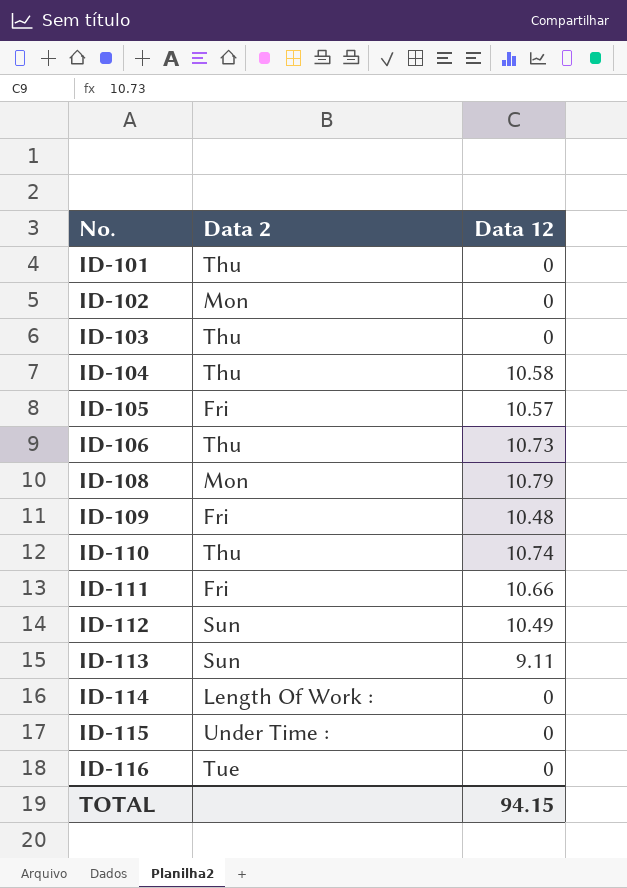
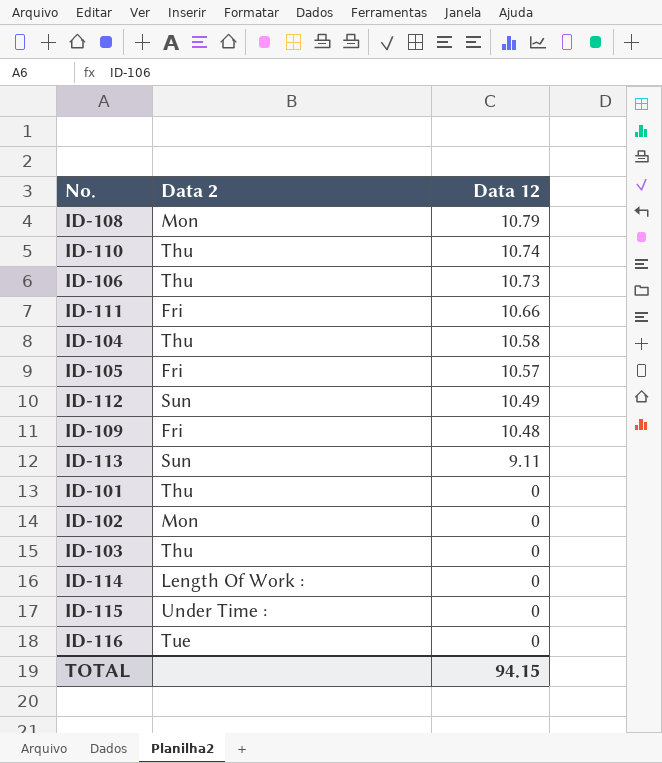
row order: No. ascending -> Data 12 descending

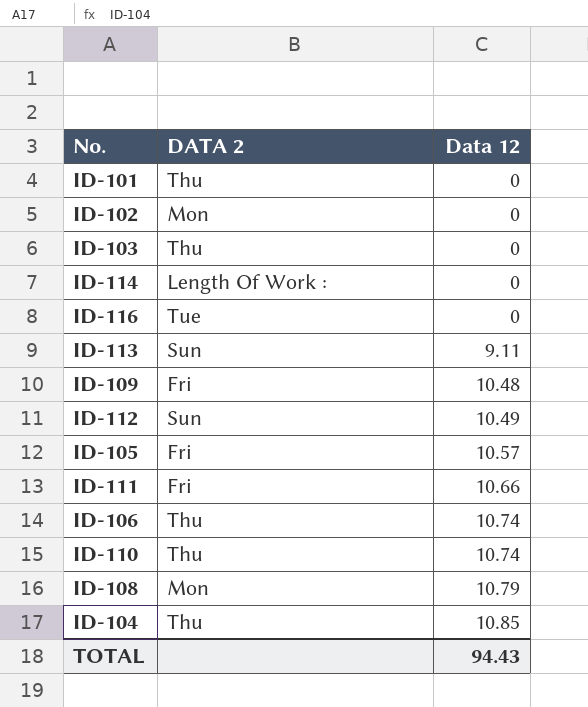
row order: Data 12 descending -> Data 12 ascending
column name: Data 2 -> DATA 2
row ID-115: Under Time : | 0 -> none
ID-106 | Data 12: 10.73 -> 10.74
ID-104 | Data 12: 10.58 -> 10.85
TOTAL | Data 12: 94.15 -> 94.43

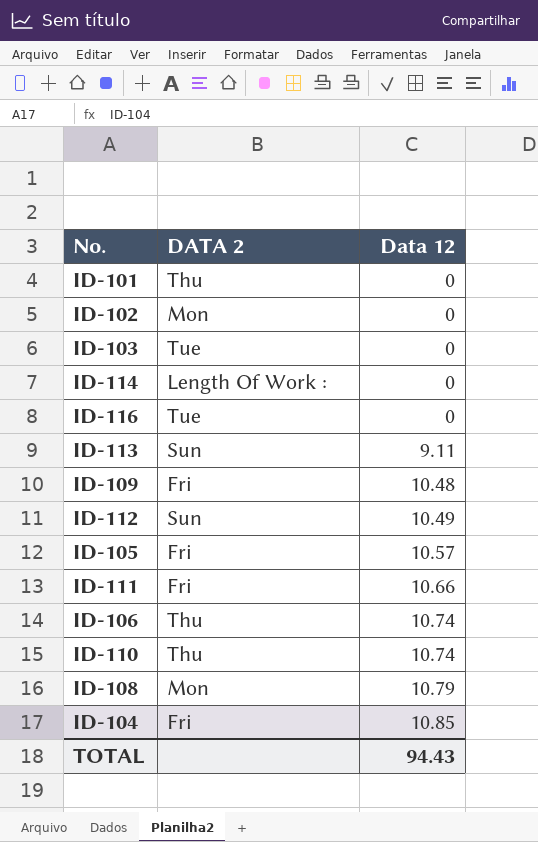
ID-103 | DATA 2: Thu -> Tue
ID-104 | DATA 2: Thu -> Fri

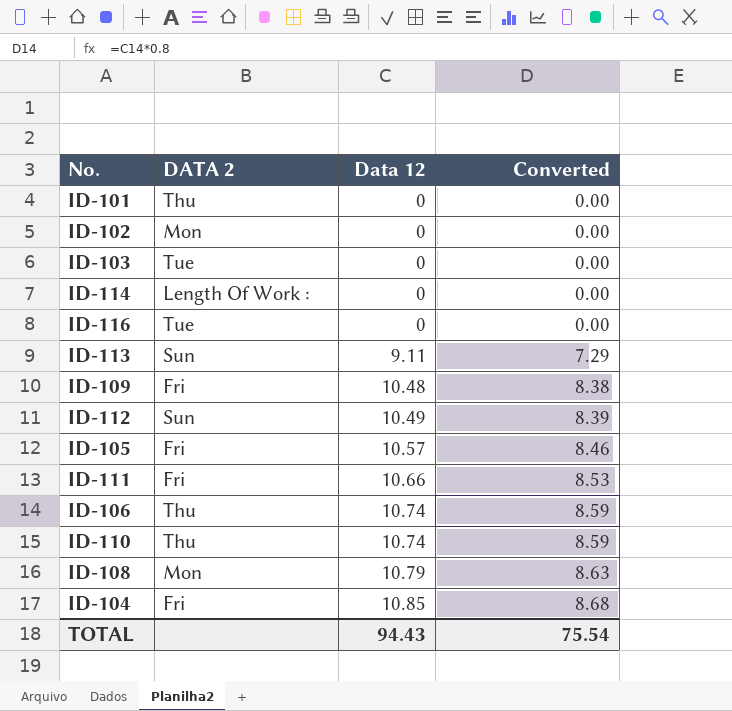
column Converted | formula: none -> [Data 12] * 0.8

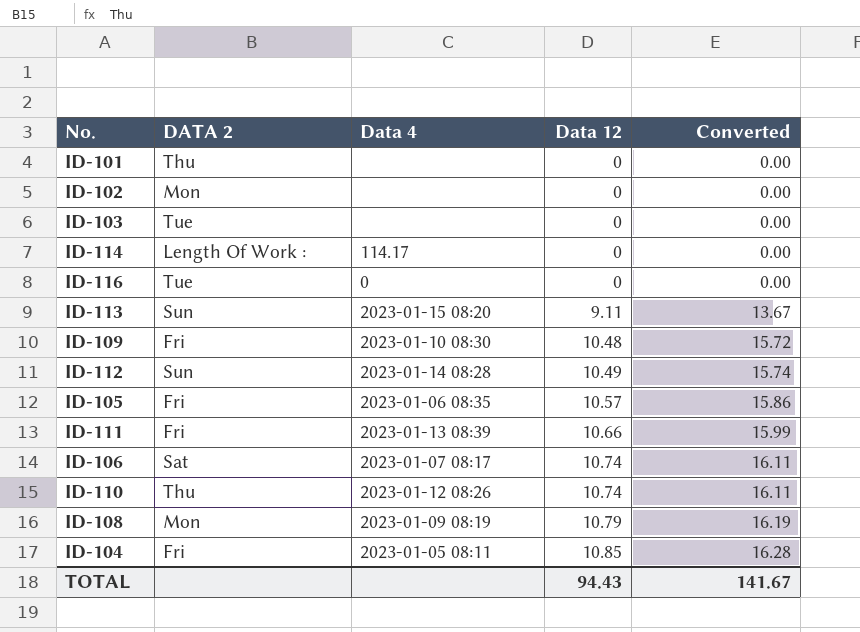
column Data 4 | position: none -> 3
column Converted | formula: [Data 12] * 0.8 -> [Data 12] * 1.5
ID-106 | DATA 2: Thu -> Sat
TOTAL | Converted: 75.54 -> 141.67

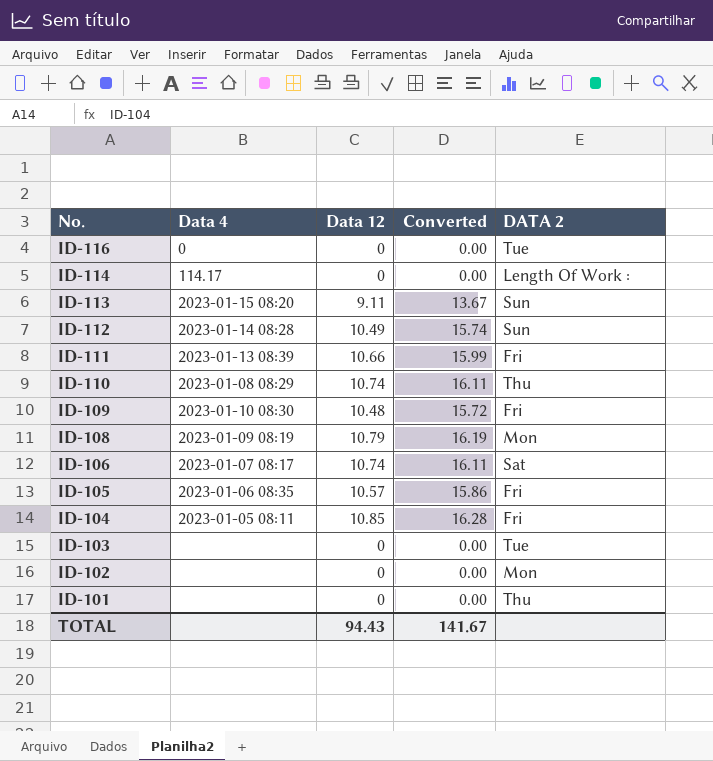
row order: Data 12 ascending -> No. descending
column DATA 2 | position: 2 -> 5
ID-110 | Data 4: 2023-01-12 08:26 -> 2023-01-08 08:29

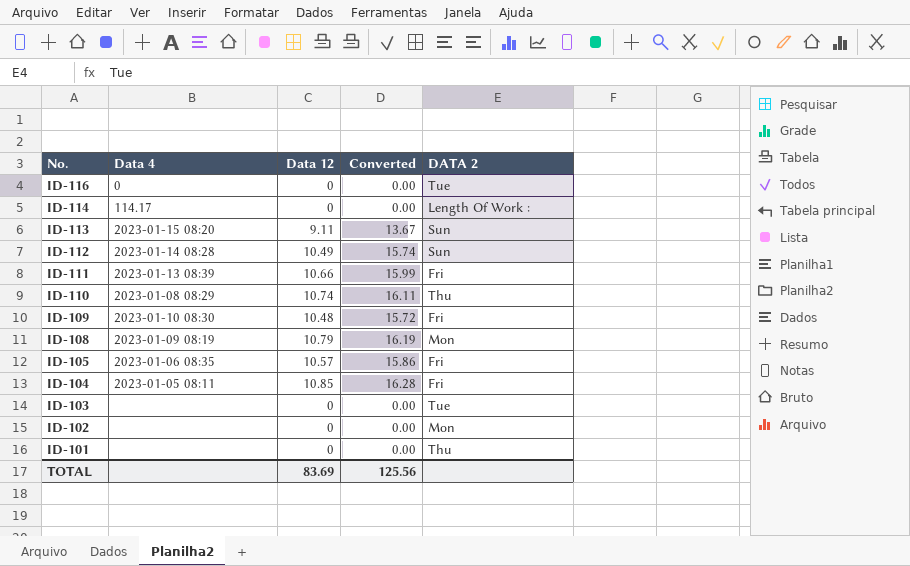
row ID-106: 2023-01-07 08:17 | 10.74 | 16.11 | Sat -> none
TOTAL | Data 12: 94.43 -> 83.69
TOTAL | Converted: 141.67 -> 125.56

